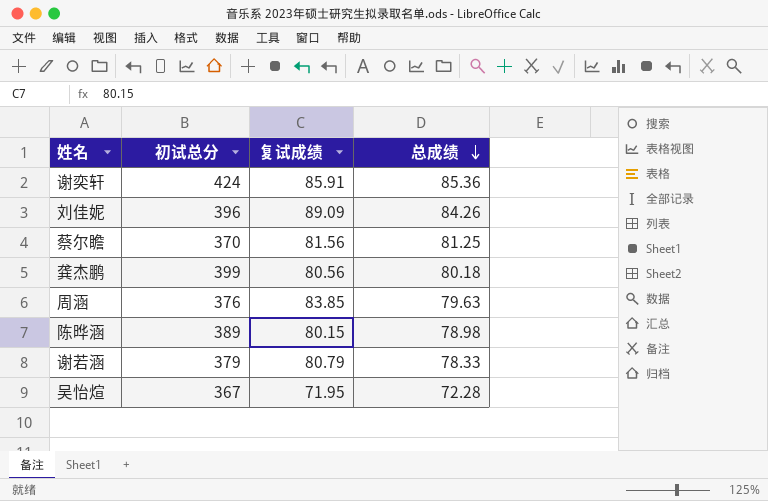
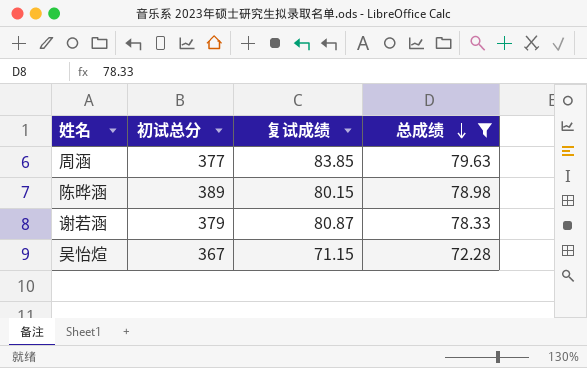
filter: none -> 总成绩 <= 79.63
周涵 | 初试总分: 376 -> 377
谢若涵 | 复试成绩: 80.79 -> 80.87
吴怡煊 | 复试成绩: 71.95 -> 71.15

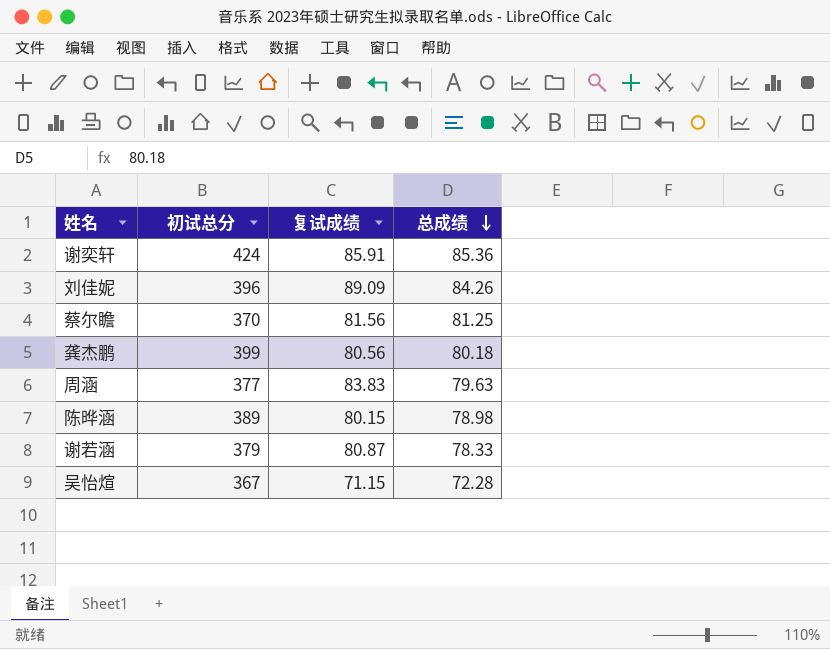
filter: 总成绩 <= 79.63 -> none
周涵 | 复试成绩: 83.85 -> 83.83

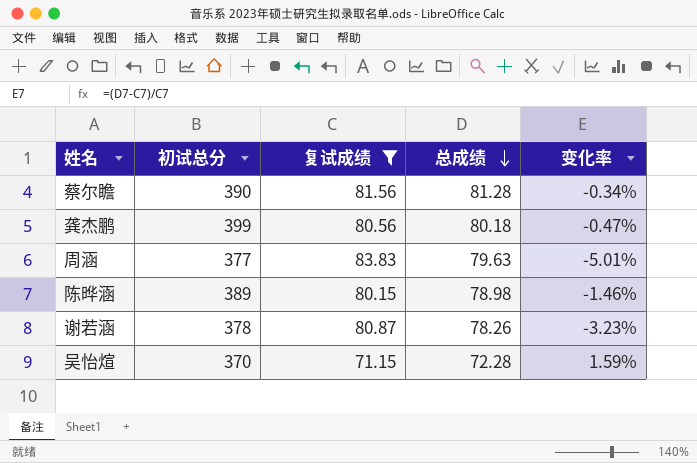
filter: none -> 复试成绩 <= 83.83
column 变化率 | formula: none -> ([总成绩] - [复试成绩]) / [复试成绩]
蔡尔瞻 | 初试总分: 370 -> 390
蔡尔瞻 | 总成绩: 81.25 -> 81.28
谢若涵 | 初试总分: 379 -> 378
谢若涵 | 总成绩: 78.33 -> 78.26
吴怡煊 | 初试总分: 367 -> 370

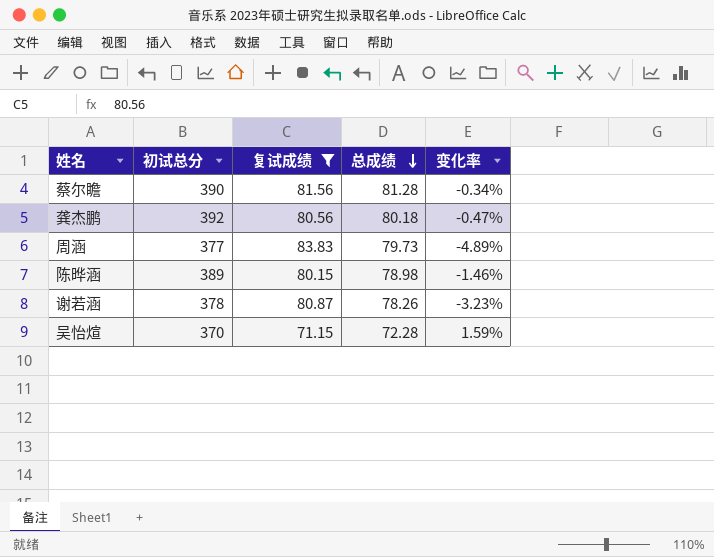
龚杰鹏 | 初试总分: 399 -> 392
周涵 | 总成绩: 79.63 -> 79.73
周涵 | 变化率: -5.01% -> -4.89%

